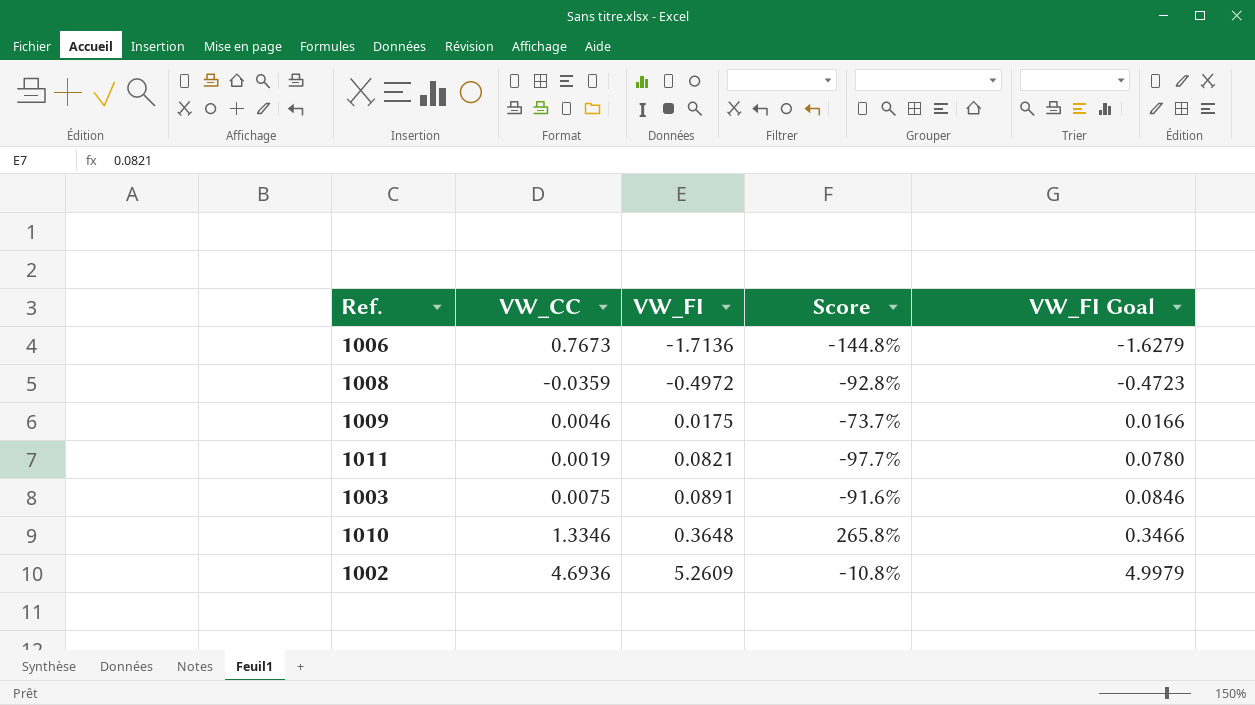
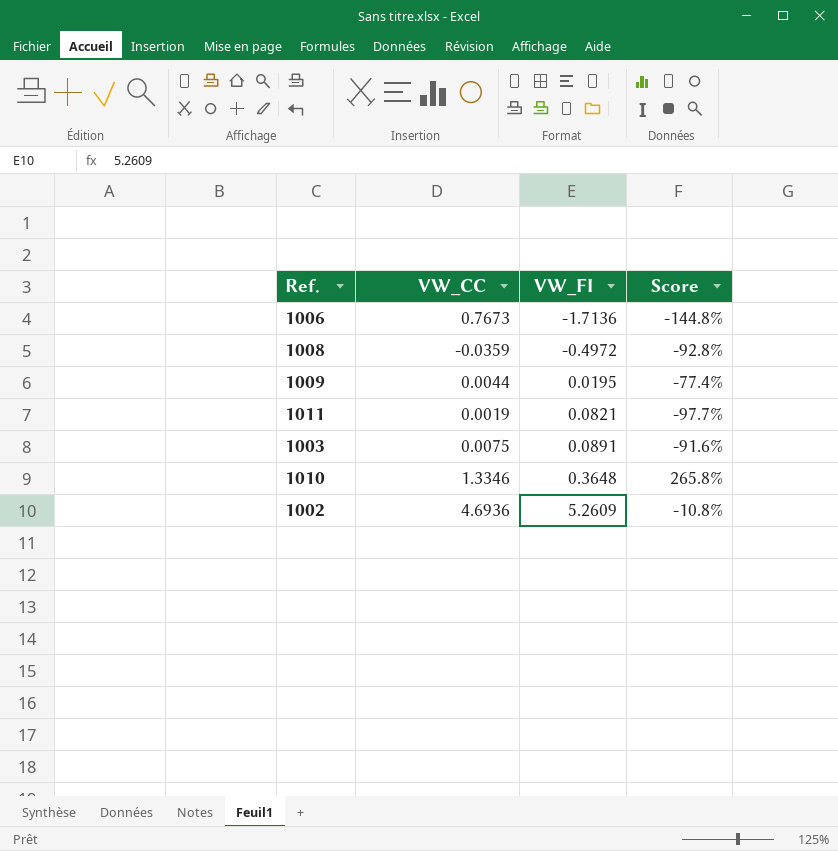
column VW_FI Goal | formula: [VW_FI] * 0.95 -> none
1009 | VW_CC: 0.0046 -> 0.0044
1009 | VW_FI: 0.0175 -> 0.0195
1009 | Score: -73.7% -> -77.4%

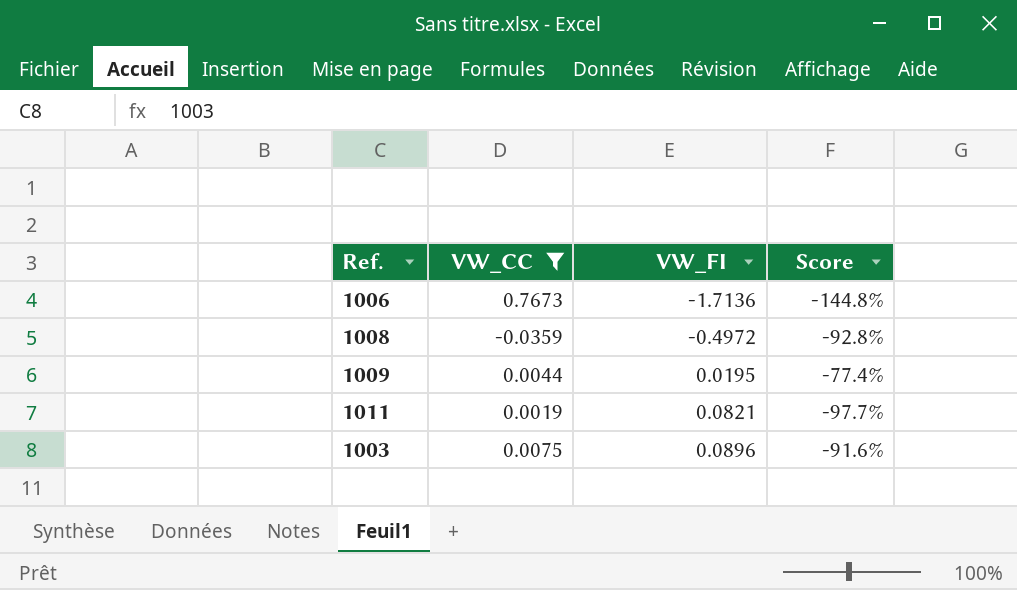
filter: none -> VW_CC <= 0.7673
1003 | VW_FI: 0.0891 -> 0.0896

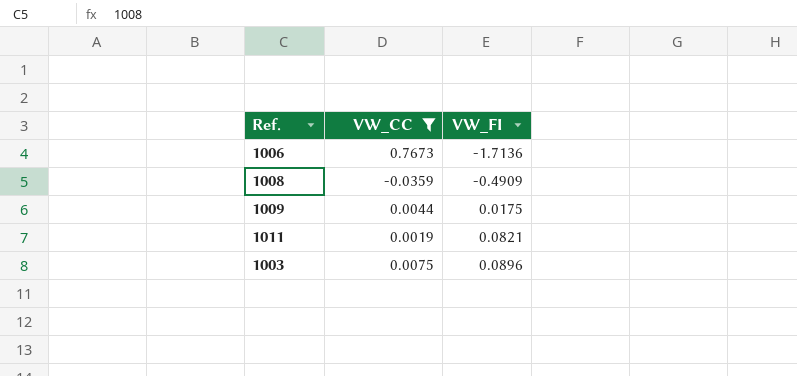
column Score | formula: ([VW_CC] - [VW_FI]) / [VW_FI] -> none
1008 | VW_FI: -0.4972 -> -0.4909
1009 | VW_FI: 0.0195 -> 0.0175

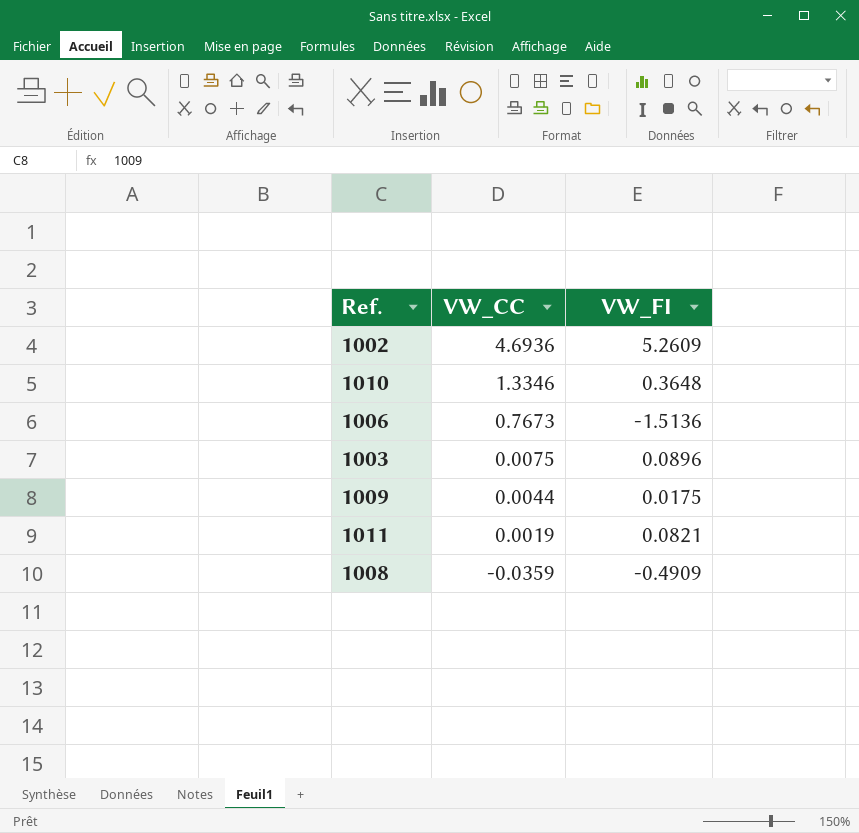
filter: VW_CC <= 0.7673 -> none
row order: VW_FI ascending -> VW_CC descending
1006 | VW_FI: -1.7136 -> -1.5136

